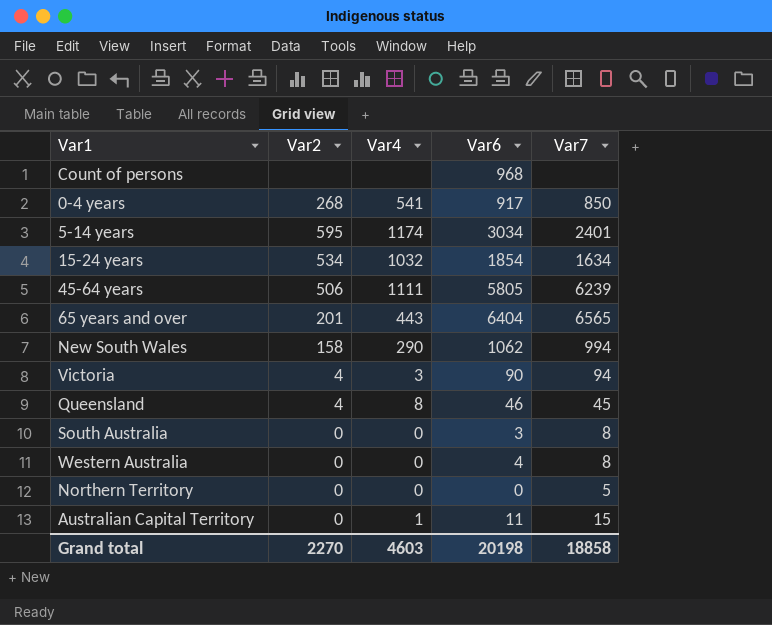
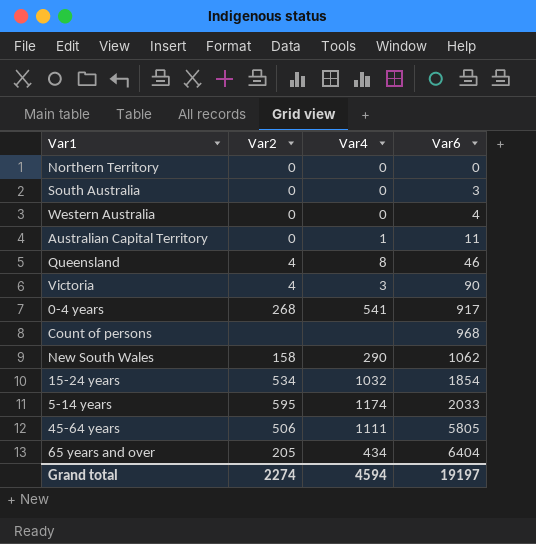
row order: none -> Var6 ascending
column Var7 | position: 5 -> none
5-14 years | Var6: 3034 -> 2033
65 years and over | Var2: 201 -> 205
65 years and over | Var4: 443 -> 434
Grand total | Var2: 2270 -> 2274
Grand total | Var4: 4603 -> 4594
Grand total | Var6: 20198 -> 19197

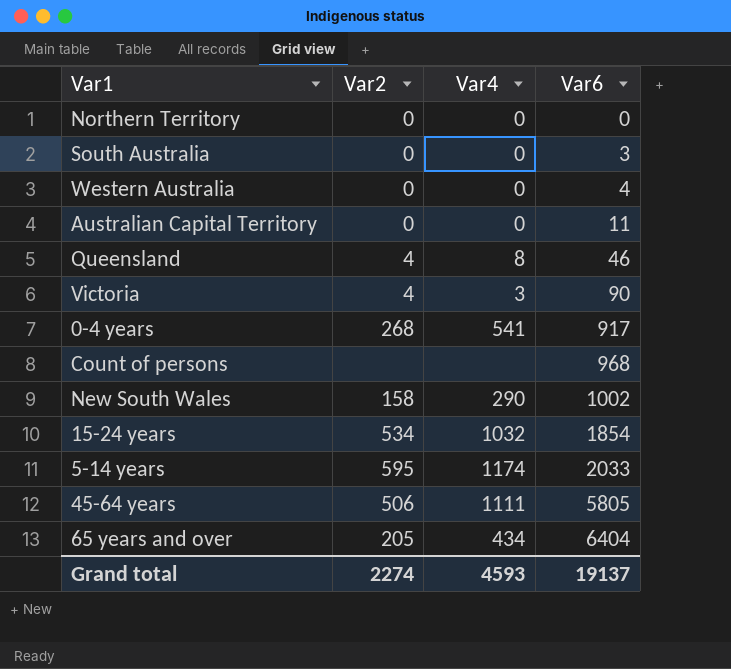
Australian Capital Territory | Var4: 1 -> 0
New South Wales | Var6: 1062 -> 1002
Grand total | Var4: 4594 -> 4593
Grand total | Var6: 19197 -> 19137

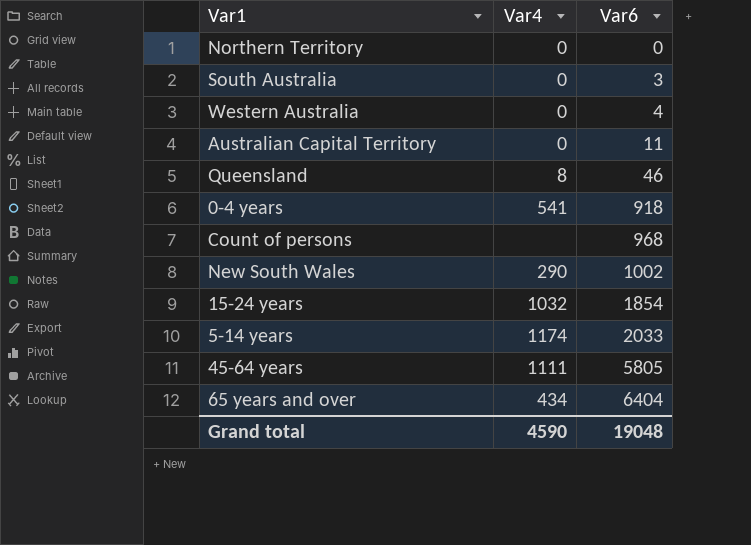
column Var2 | position: 2 -> none
row Victoria: 4 | 3 | 90 -> none
0-4 years | Var6: 917 -> 918
Grand total | Var4: 4593 -> 4590
Grand total | Var6: 19137 -> 19048

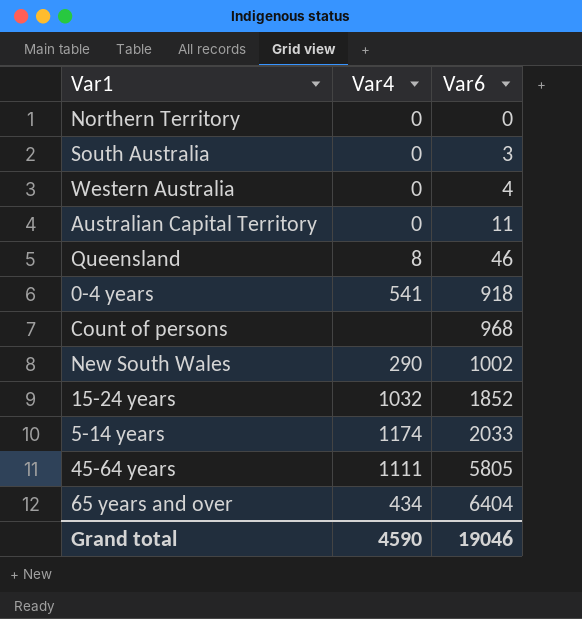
15-24 years | Var6: 1854 -> 1852
Grand total | Var6: 19048 -> 19046

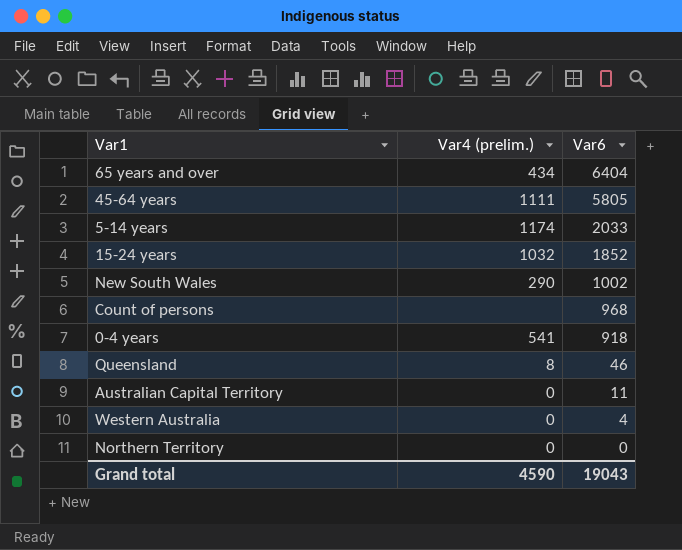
row order: Var6 ascending -> Var6 descending
column name: Var4 -> Var4 (prelim.)
row South Australia: 0 | 3 -> none
Grand total | Var6: 19046 -> 19043

